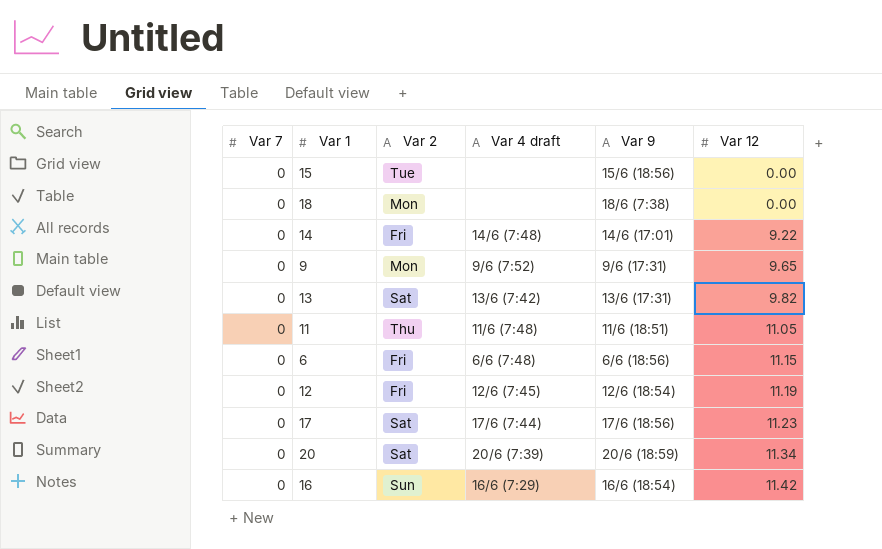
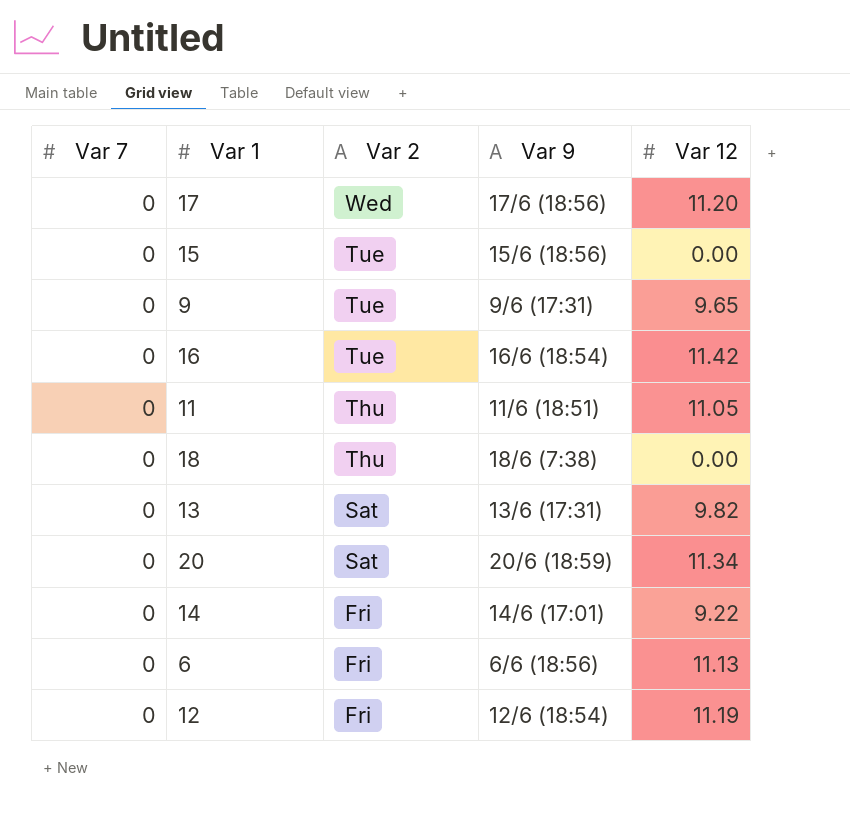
row order: Var 12 ascending -> Var 2 descending
column Var 4 draft | position: 4 -> none
17 | Var 2: Sat -> Wed
17 | Var 12: 11.23 -> 11.20
9 | Var 2: Mon -> Tue
16 | Var 2: Sun -> Tue
18 | Var 2: Mon -> Thu
6 | Var 12: 11.15 -> 11.13

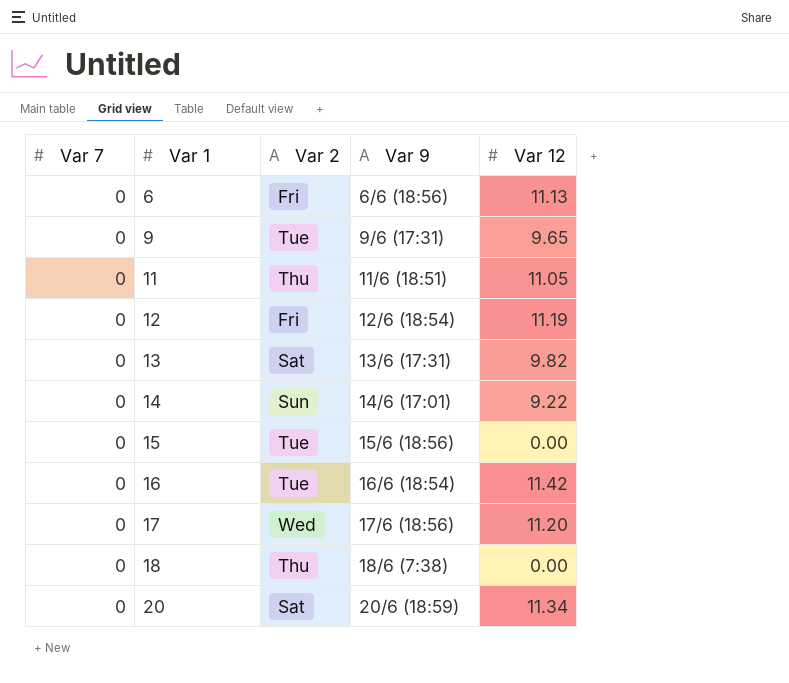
row order: Var 2 descending -> Var 1 ascending
14 | Var 2: Fri -> Sun

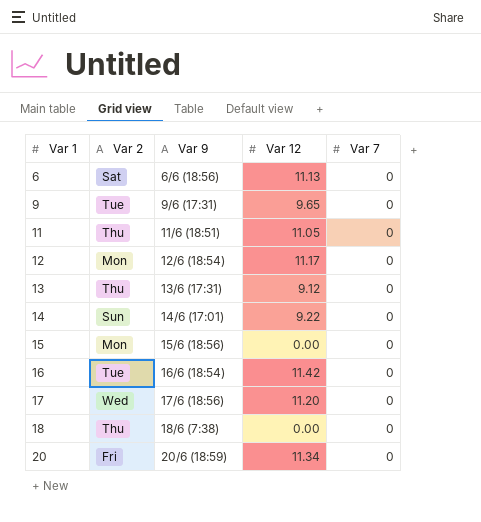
column Var 7 | position: 1 -> 5
6 | Var 2: Fri -> Sat
12 | Var 2: Fri -> Mon
12 | Var 12: 11.19 -> 11.17
13 | Var 2: Sat -> Thu
13 | Var 12: 9.82 -> 9.12
15 | Var 2: Tue -> Mon
20 | Var 2: Sat -> Fri

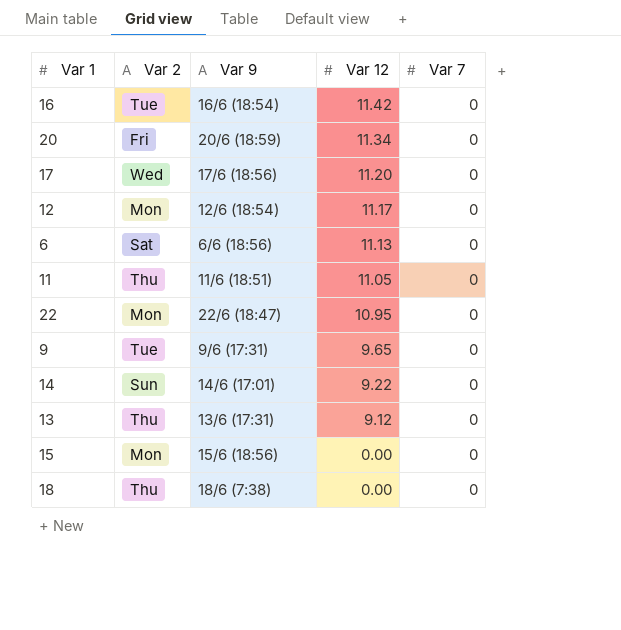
row order: Var 1 ascending -> Var 12 descending
row 22: none -> Mon | 22/6 (18:47) | 10.95 | 0

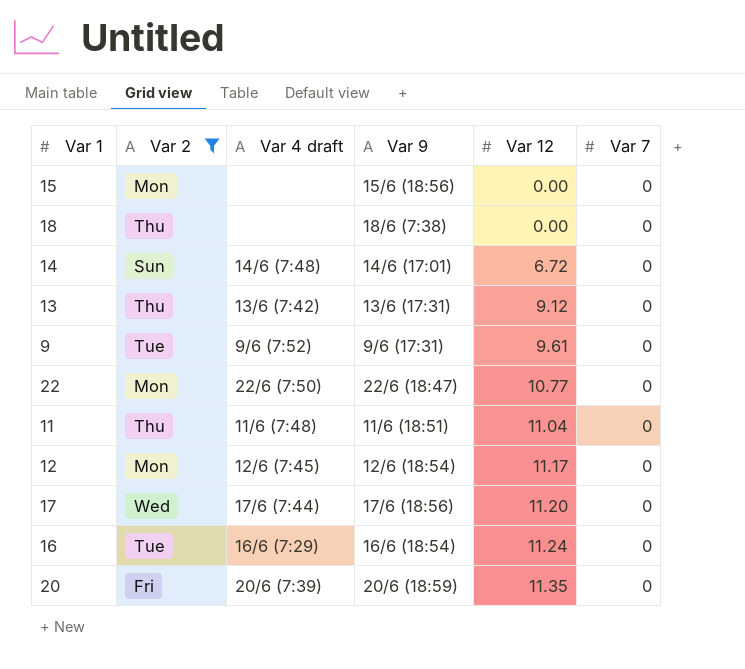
filter: none -> Var 2 != Sat
row order: Var 12 descending -> Var 12 ascending
column Var 4 draft | position: none -> 3
14 | Var 12: 9.22 -> 6.72
9 | Var 12: 9.65 -> 9.61
22 | Var 12: 10.95 -> 10.77
11 | Var 12: 11.05 -> 11.04
16 | Var 12: 11.42 -> 11.24
20 | Var 12: 11.34 -> 11.35

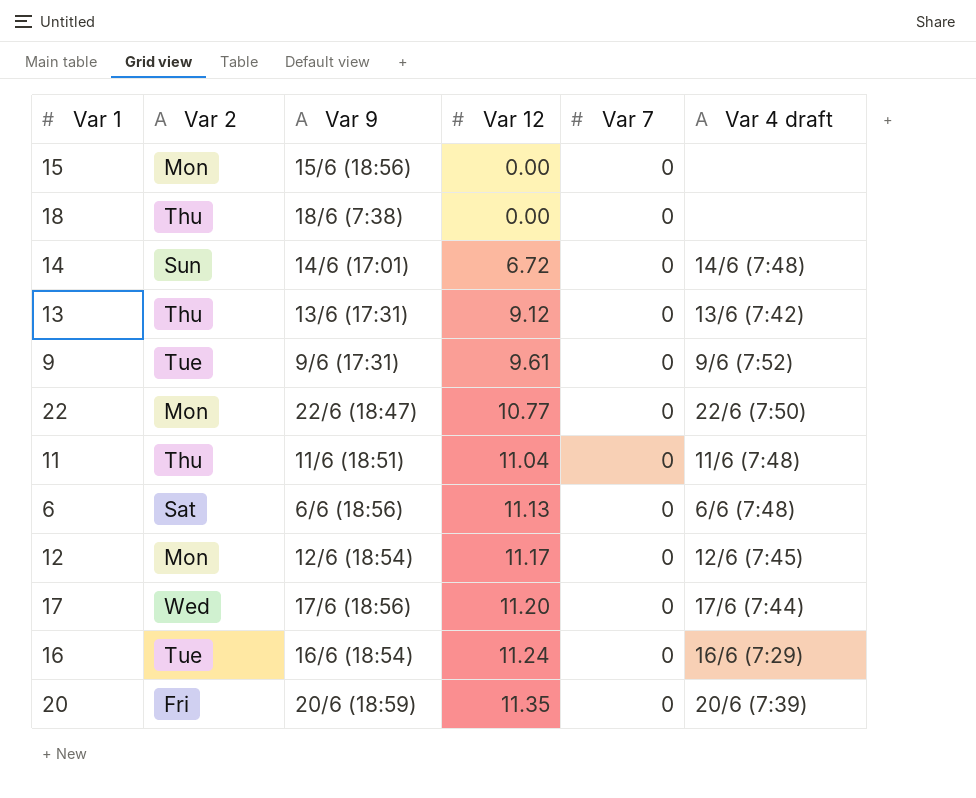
filter: Var 2 != Sat -> none
column Var 4 draft | position: 3 -> 6

